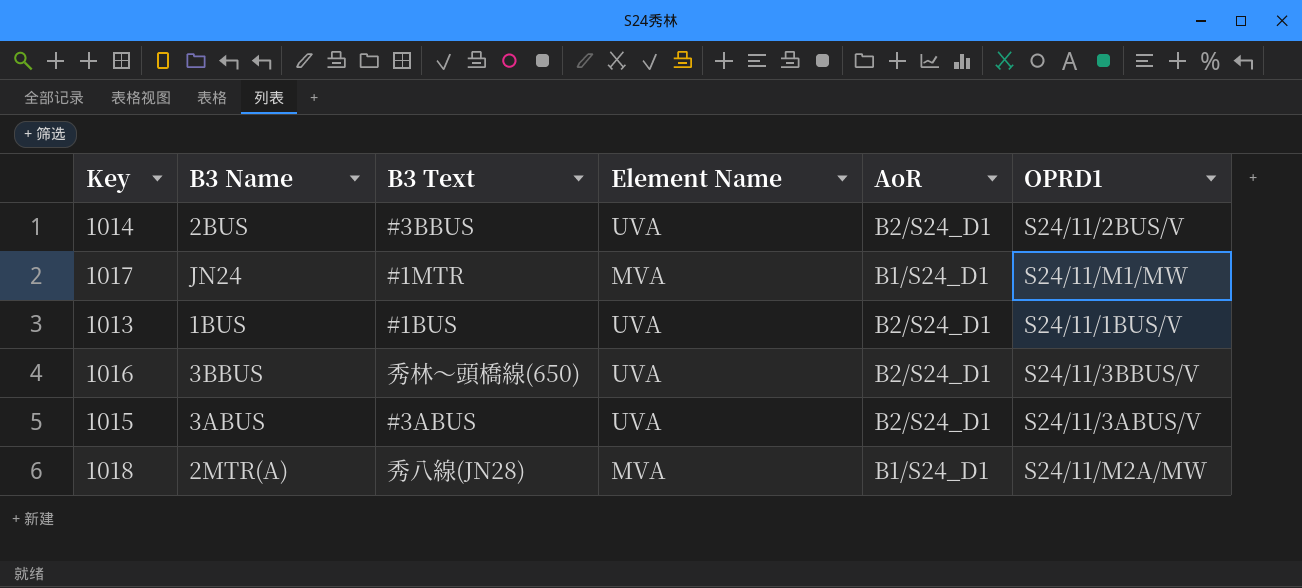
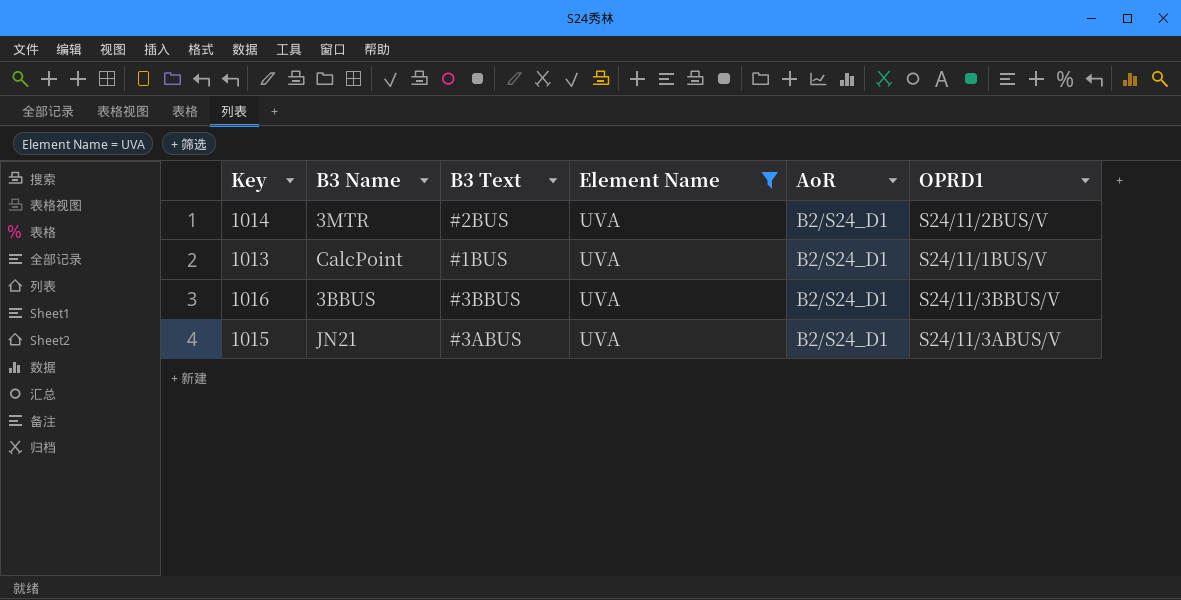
filter: none -> Element Name = UVA
1014 | B3 Name: 2BUS -> 3MTR
1014 | B3 Text: #3BBUS -> #2BUS
1013 | B3 Name: 1BUS -> CalcPoint
1016 | B3 Text: 秀林～頭橋線(650) -> #3BBUS
1015 | B3 Name: 3ABUS -> JN21

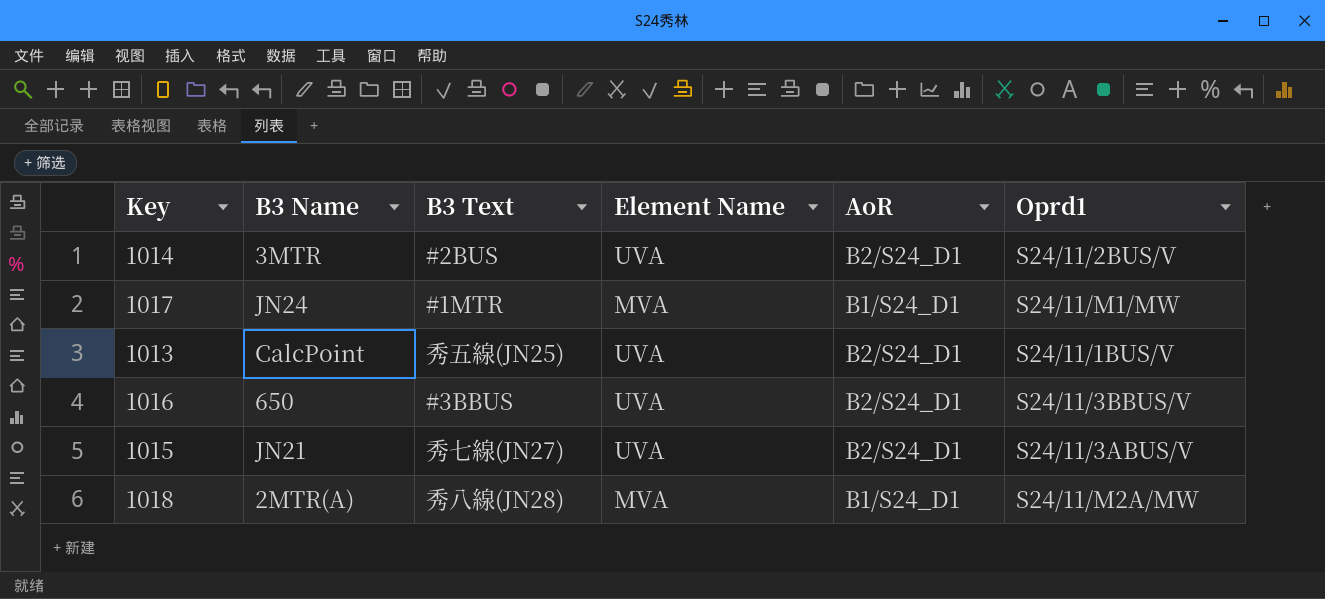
filter: Element Name = UVA -> none
column name: OPRD1 -> Oprd1
1013 | B3 Text: #1BUS -> 秀五線(JN25)
1016 | B3 Name: 3BBUS -> 650
1015 | B3 Text: #3ABUS -> 秀七線(JN27)

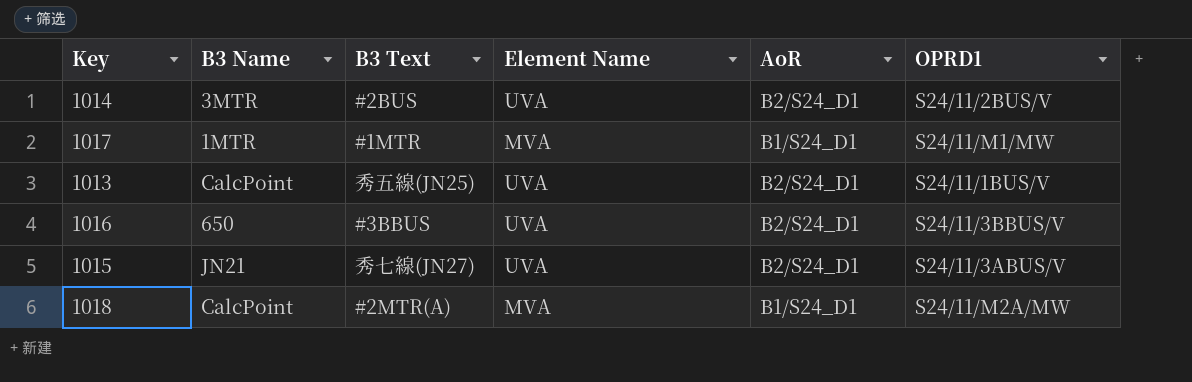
column name: Oprd1 -> OPRD1
1017 | B3 Name: JN24 -> 1MTR
1018 | B3 Name: 2MTR(A) -> CalcPoint
1018 | B3 Text: 秀八線(JN28) -> #2MTR(A)

